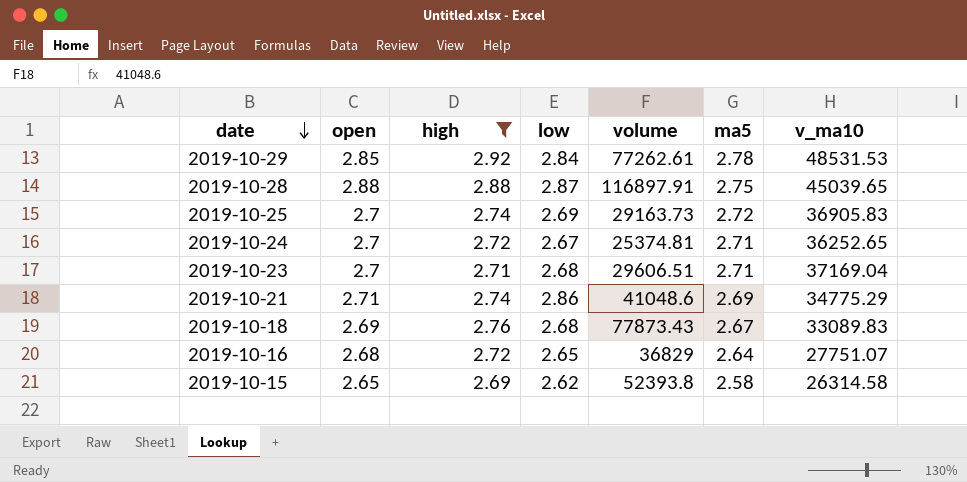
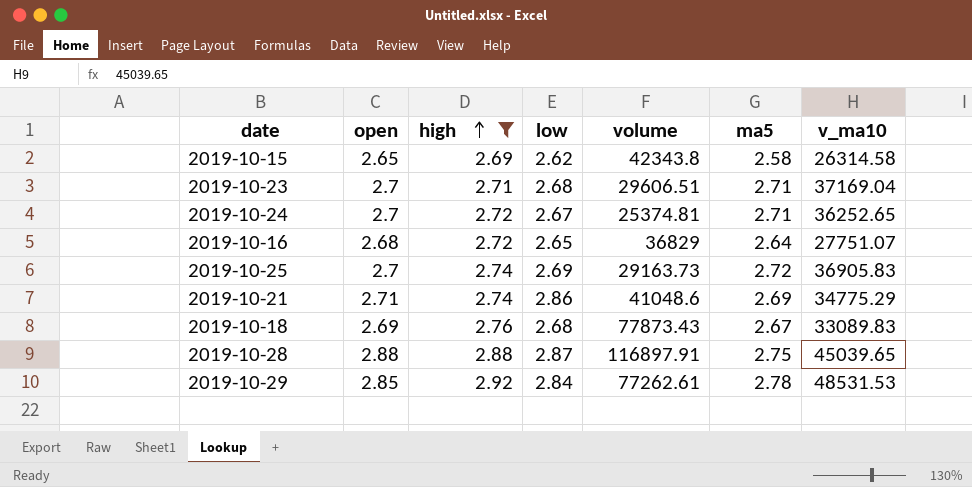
row order: date descending -> high ascending
2019-10-15 | volume: 52393.8 -> 42343.8

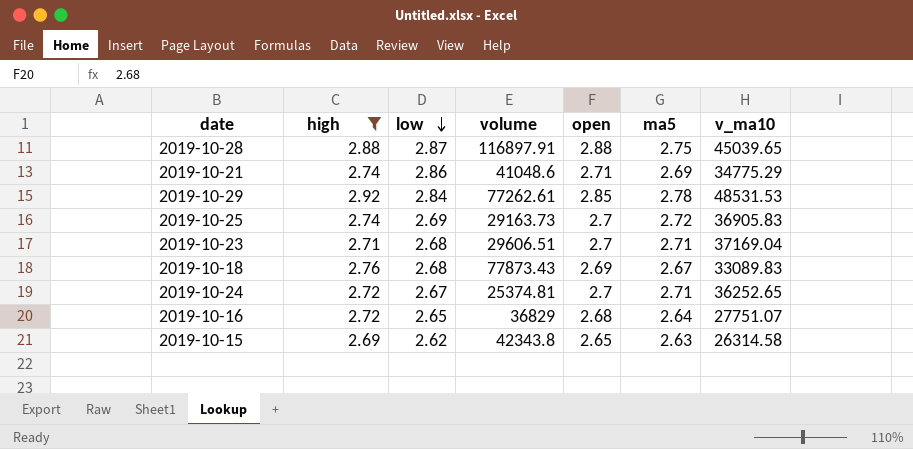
row order: high ascending -> low descending
column open | position: 2 -> 5
2019-10-15 | ma5: 2.58 -> 2.63

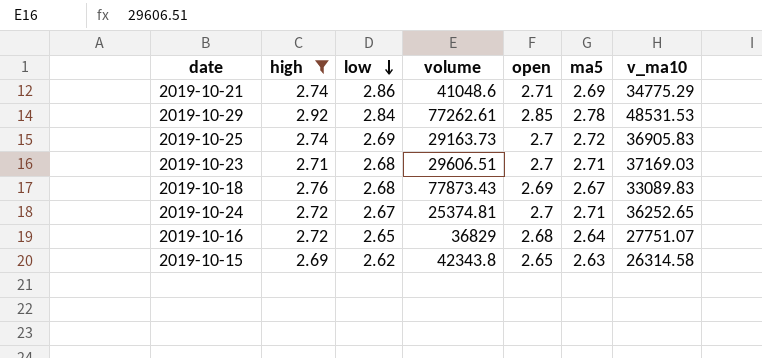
row 2019-10-28: 2.88 | 2.87 | 116897.91 | 2.88 | 2.75 | 45039.65 -> none
2019-10-23 | v_ma10: 37169.04 -> 37169.03

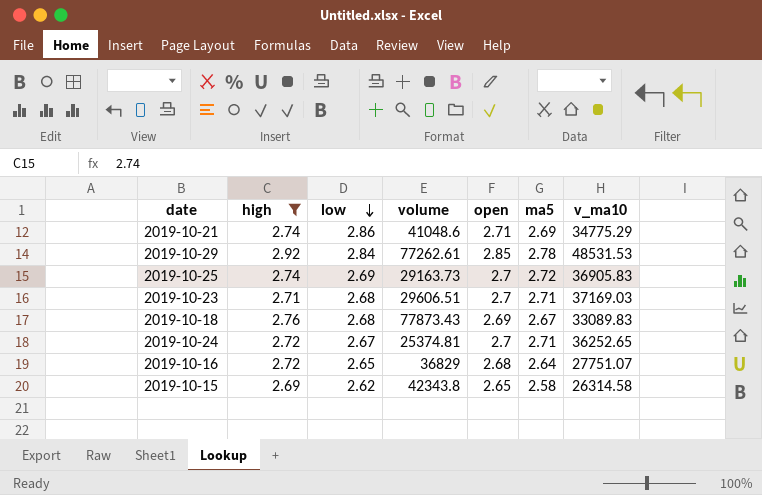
2019-10-15 | ma5: 2.63 -> 2.58

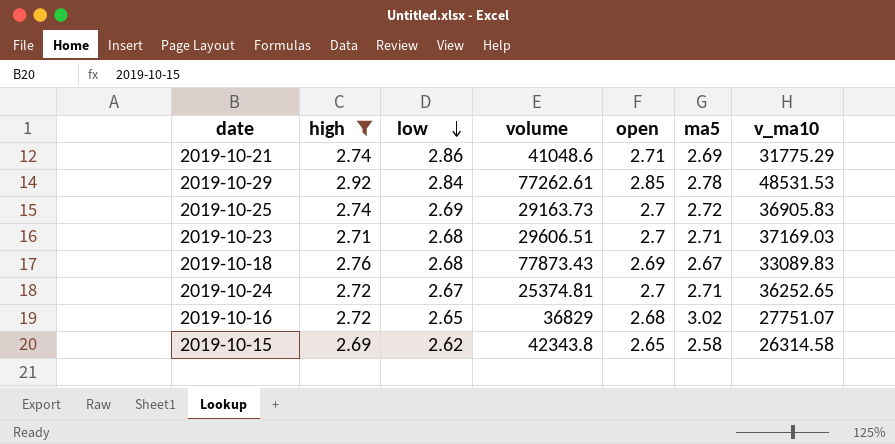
2019-10-21 | v_ma10: 34775.29 -> 31775.29
2019-10-16 | ma5: 2.64 -> 3.02

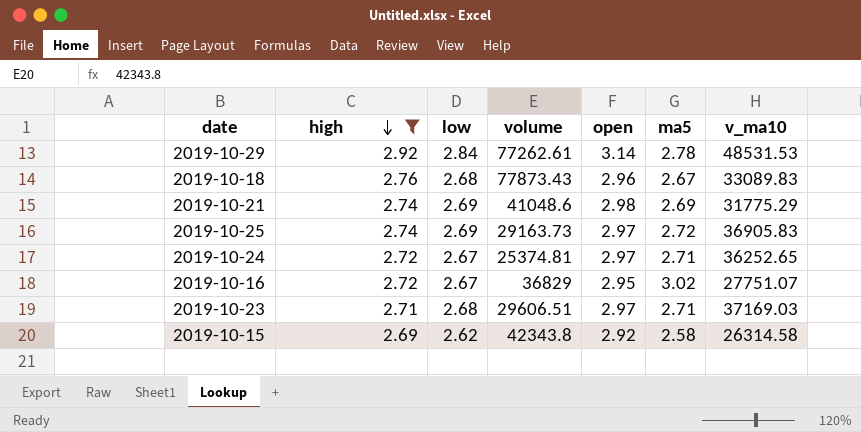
row order: low descending -> high descending
2019-10-29 | open: 2.85 -> 3.14
2019-10-18 | open: 2.69 -> 2.96
2019-10-21 | low: 2.86 -> 2.69
2019-10-21 | open: 2.71 -> 2.98
2019-10-25 | open: 2.7 -> 2.97
2019-10-24 | open: 2.7 -> 2.97
2019-10-16 | low: 2.65 -> 2.67
2019-10-16 | open: 2.68 -> 2.95
2019-10-23 | open: 2.7 -> 2.97
2019-10-15 | open: 2.65 -> 2.92

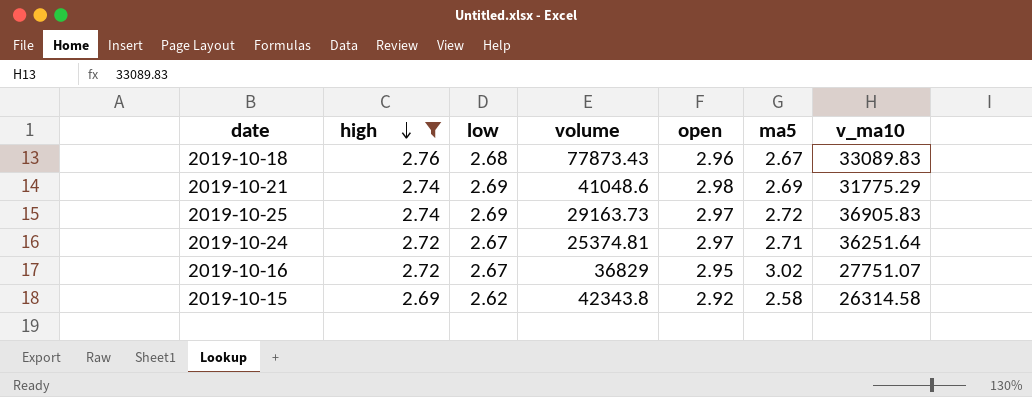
row 2019-10-29: 2.92 | 2.84 | 77262.61 | 3.14 | 2.78 | 48531.53 -> none
row 2019-10-23: 2.71 | 2.68 | 29606.51 | 2.97 | 2.71 | 37169.03 -> none
2019-10-24 | v_ma10: 36252.65 -> 36251.64

